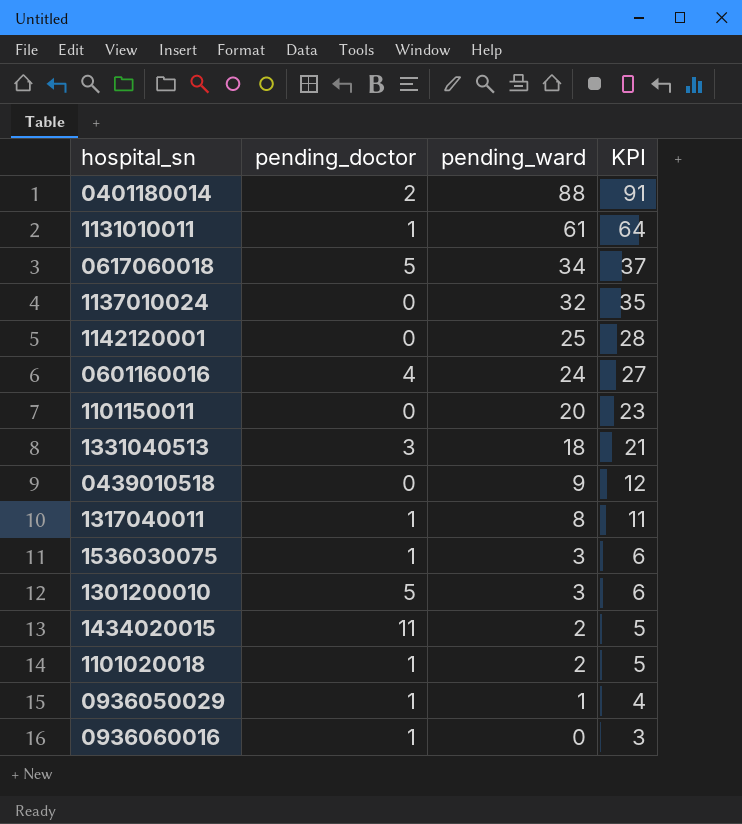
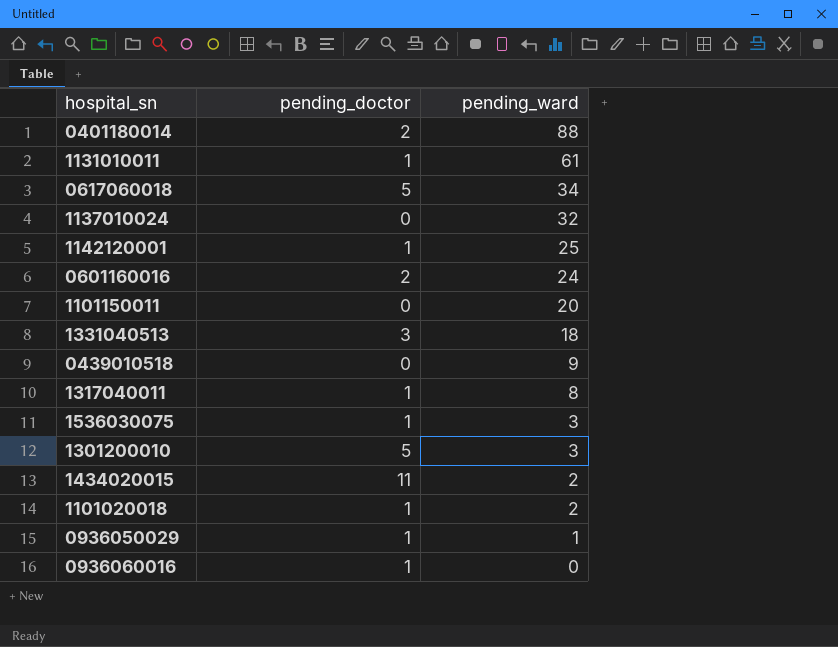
column KPI | formula: [pending_ward] + 3 -> none
1142120001 | pending_doctor: 0 -> 1
0601160016 | pending_doctor: 4 -> 2

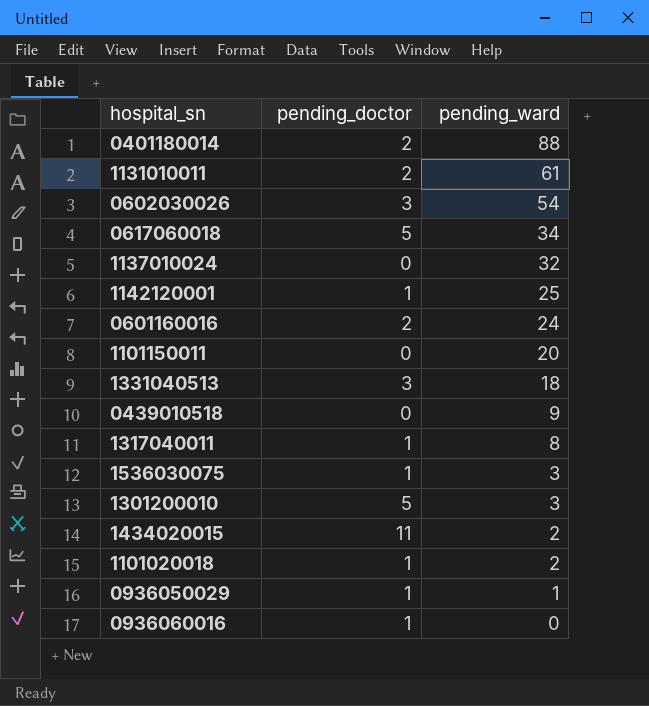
1131010011 | pending_doctor: 1 -> 2
row 0602030026: none -> 3 | 54

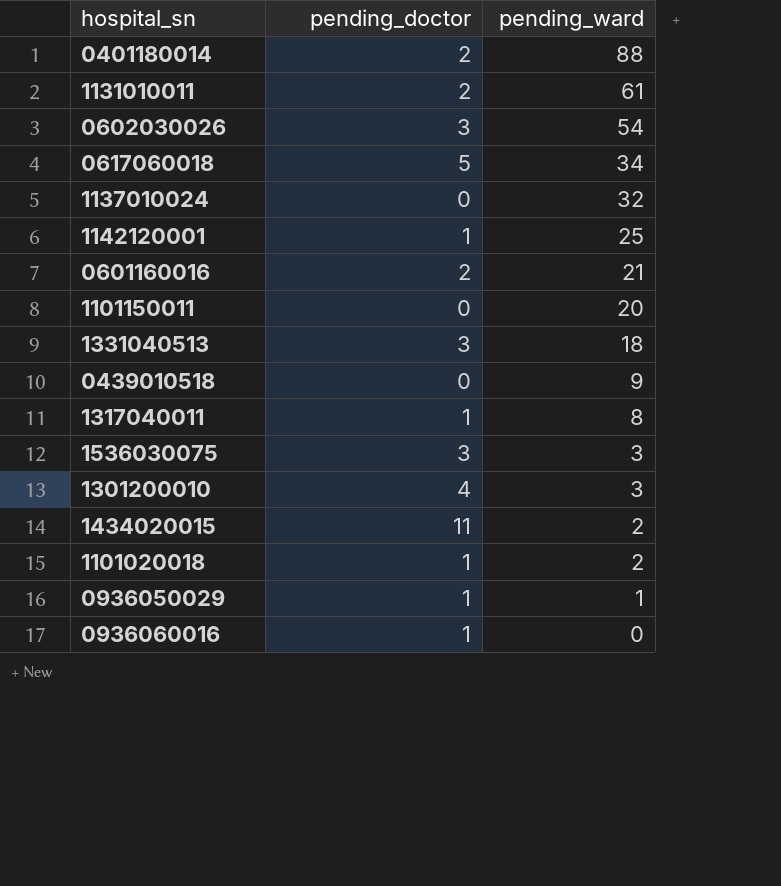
0601160016 | pending_ward: 24 -> 21
1536030075 | pending_doctor: 1 -> 3
1301200010 | pending_doctor: 5 -> 4

